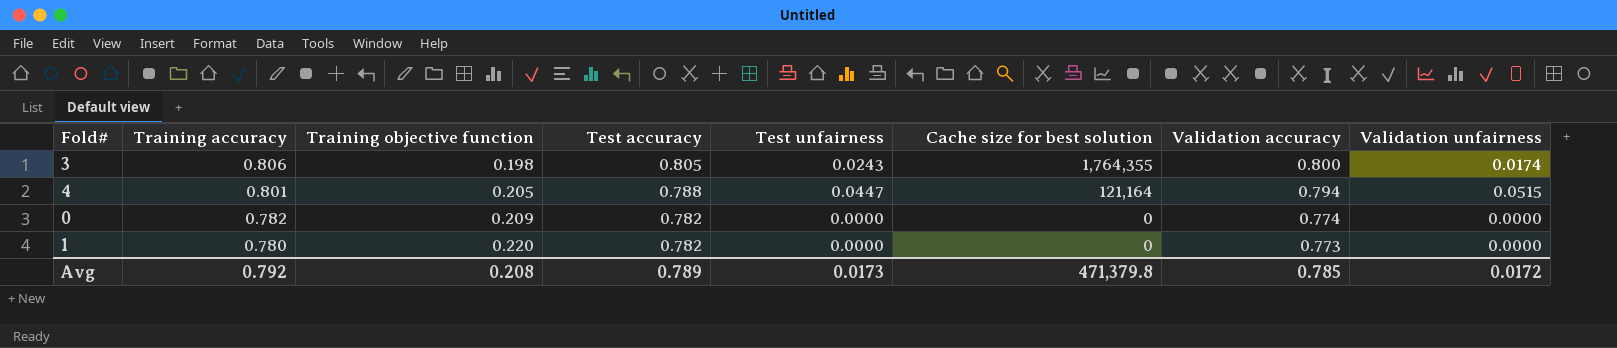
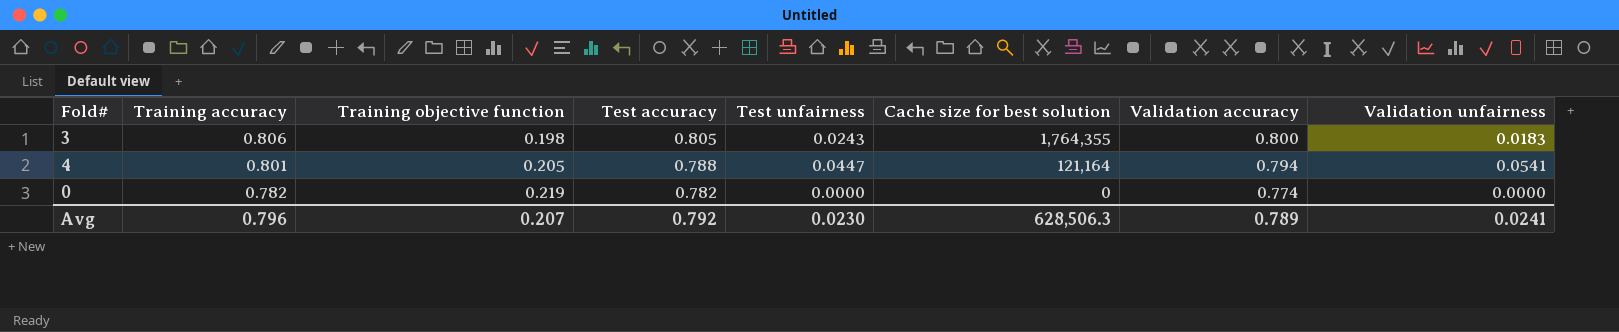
row 1: 0.780 | 0.220 | 0.782 | 0.0000 | 0 | 0.773 | 0.0000 -> none
3 | Validation unfairness: 0.0174 -> 0.0183
4 | Validation unfairness: 0.0515 -> 0.0541
0 | Training objective function: 0.209 -> 0.219
Avg | Training accuracy: 0.792 -> 0.796
Avg | Training objective function: 0.208 -> 0.207
Avg | Test accuracy: 0.789 -> 0.792
Avg | Test unfairness: 0.0173 -> 0.0230
Avg | Cache size for best solution: 471,379.8 -> 628,506.3
Avg | Validation accuracy: 0.785 -> 0.789
Avg | Validation unfairness: 0.0172 -> 0.0241

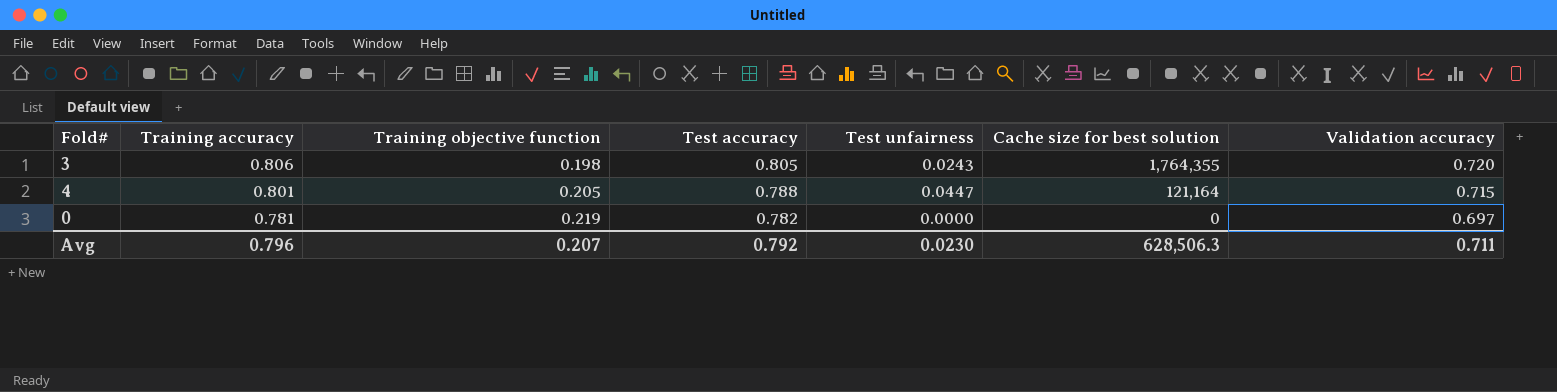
column Validation unfairness | position: 8 -> none
3 | Validation accuracy: 0.800 -> 0.720
4 | Validation accuracy: 0.794 -> 0.715
0 | Training accuracy: 0.782 -> 0.781
0 | Validation accuracy: 0.774 -> 0.697
Avg | Validation accuracy: 0.789 -> 0.711

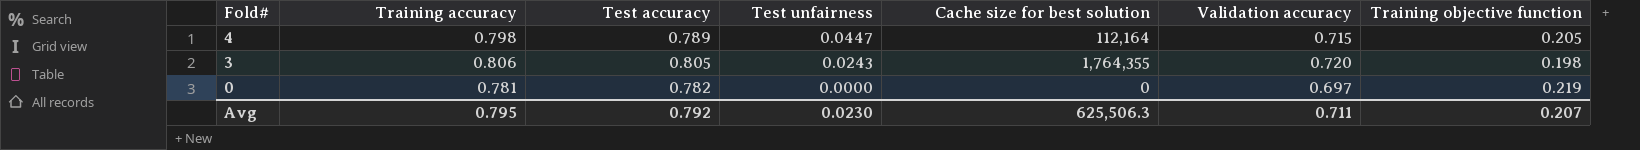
row order: Training accuracy descending -> Fold# descending
column Training objective function | position: 3 -> 7
4 | Training accuracy: 0.801 -> 0.798
4 | Test accuracy: 0.788 -> 0.789
4 | Cache size for best solution: 121,164 -> 112,164
Avg | Training accuracy: 0.796 -> 0.795
Avg | Cache size for best solution: 628,506.3 -> 625,506.3

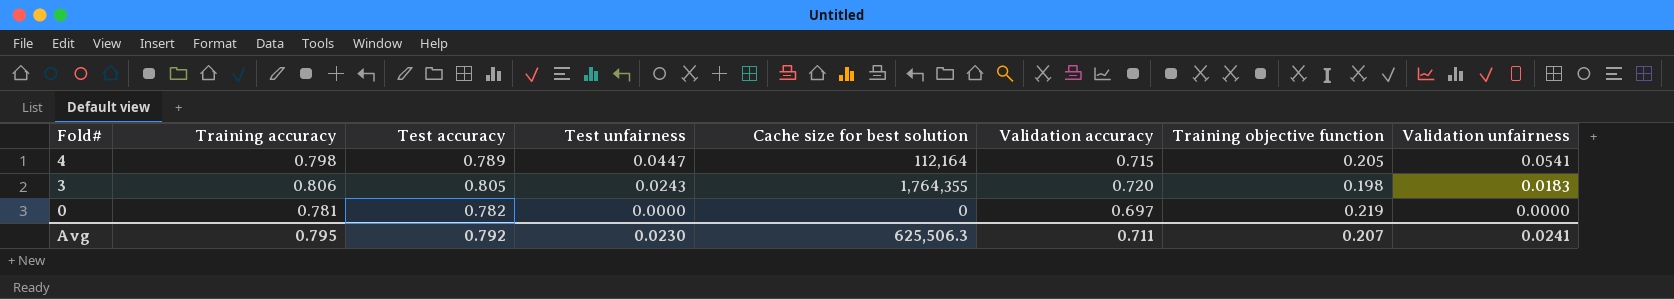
column Validation unfairness | position: none -> 8

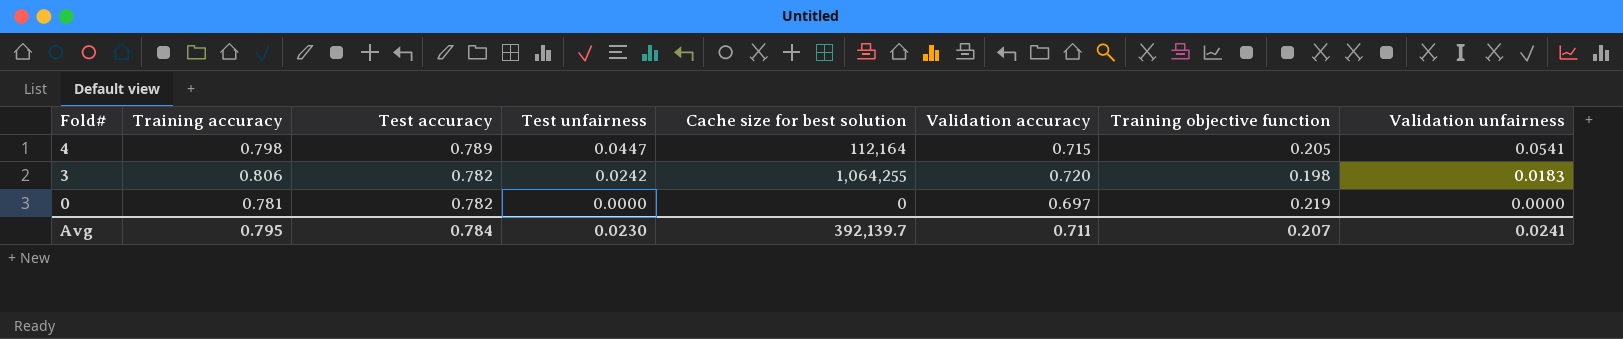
3 | Test accuracy: 0.805 -> 0.782
3 | Test unfairness: 0.0243 -> 0.0242
3 | Cache size for best solution: 1,764,355 -> 1,064,255
Avg | Test accuracy: 0.792 -> 0.784
Avg | Cache size for best solution: 625,506.3 -> 392,139.7

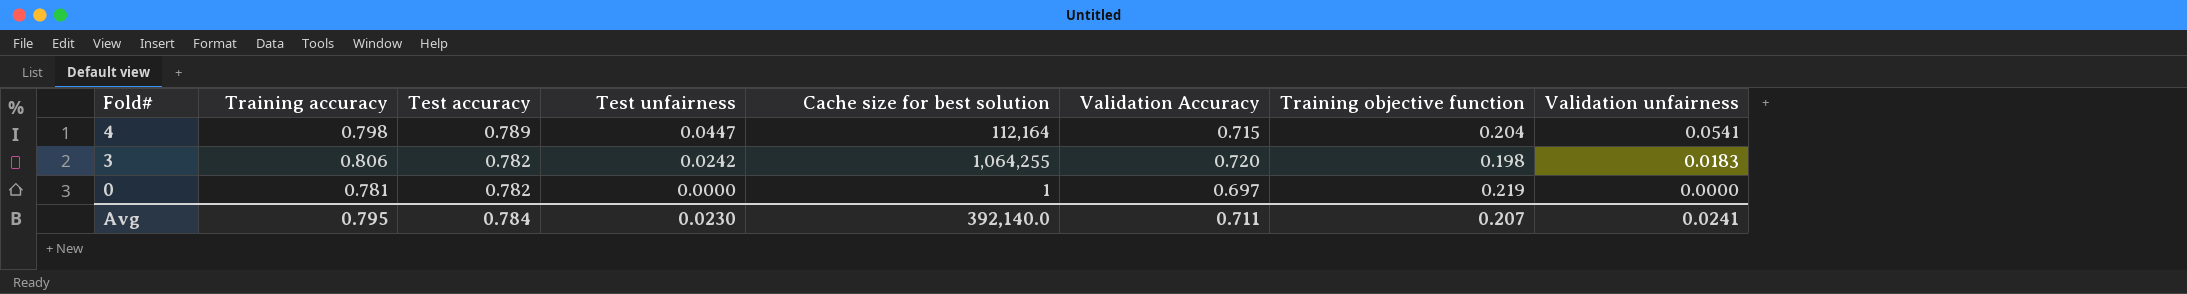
column name: Validation accuracy -> Validation Accuracy
4 | Training objective function: 0.205 -> 0.204
0 | Cache size for best solution: 0 -> 1
Avg | Cache size for best solution: 392,139.7 -> 392,140.0

